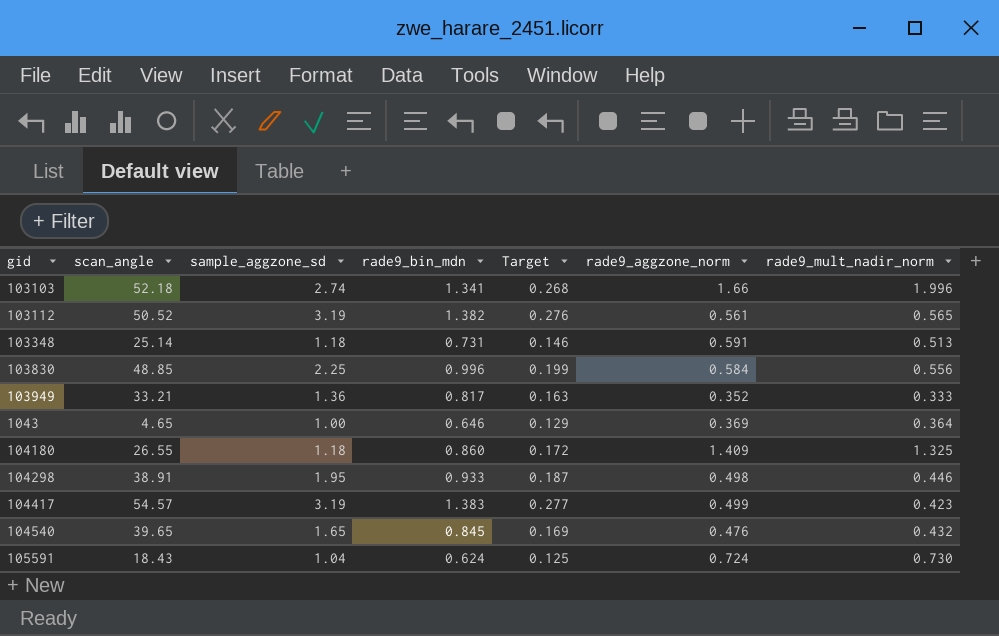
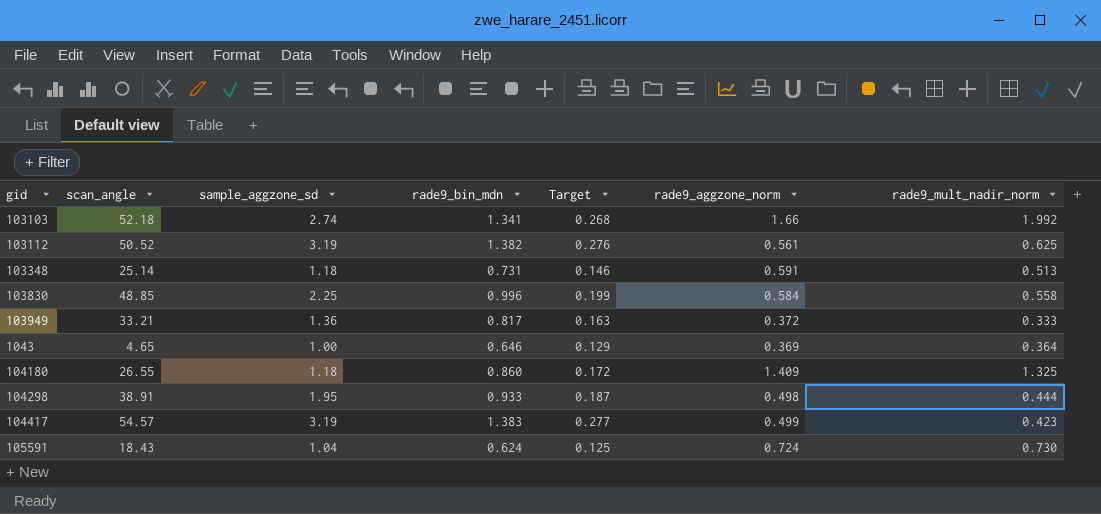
row 104540: 39.65 | 1.65 | 0.845 | 0.169 | 0.476 | 0.432 -> none
103103 | rade9_mult_nadir_norm: 1.996 -> 1.992
103112 | rade9_mult_nadir_norm: 0.565 -> 0.625
103830 | rade9_mult_nadir_norm: 0.556 -> 0.558
103949 | rade9_aggzone_norm: 0.352 -> 0.372
104298 | rade9_mult_nadir_norm: 0.446 -> 0.444

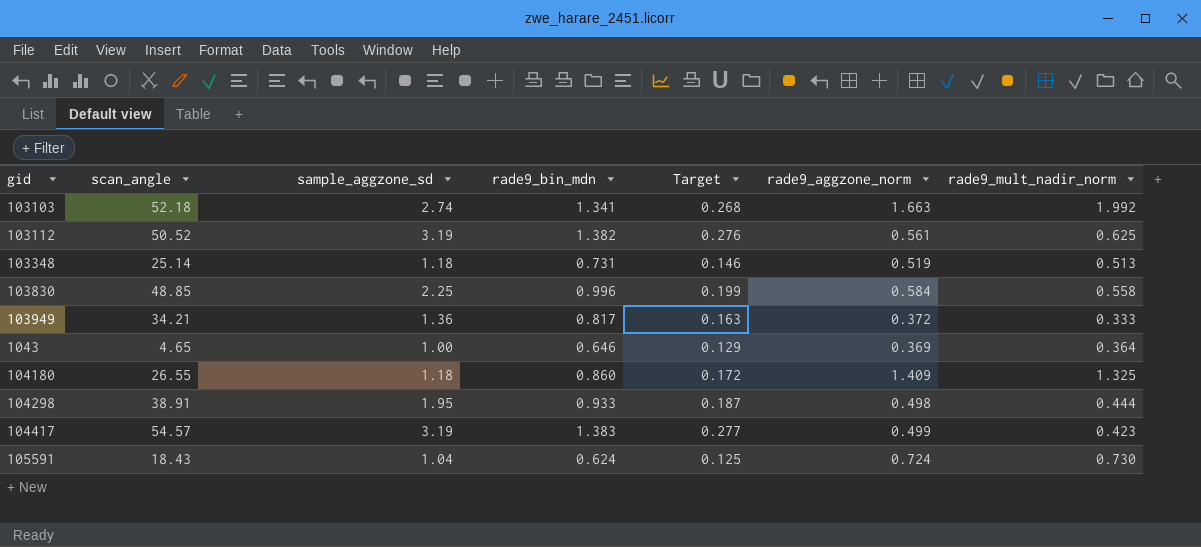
103103 | rade9_aggzone_norm: 1.66 -> 1.663
103348 | rade9_aggzone_norm: 0.591 -> 0.519
103949 | scan_angle: 33.21 -> 34.21

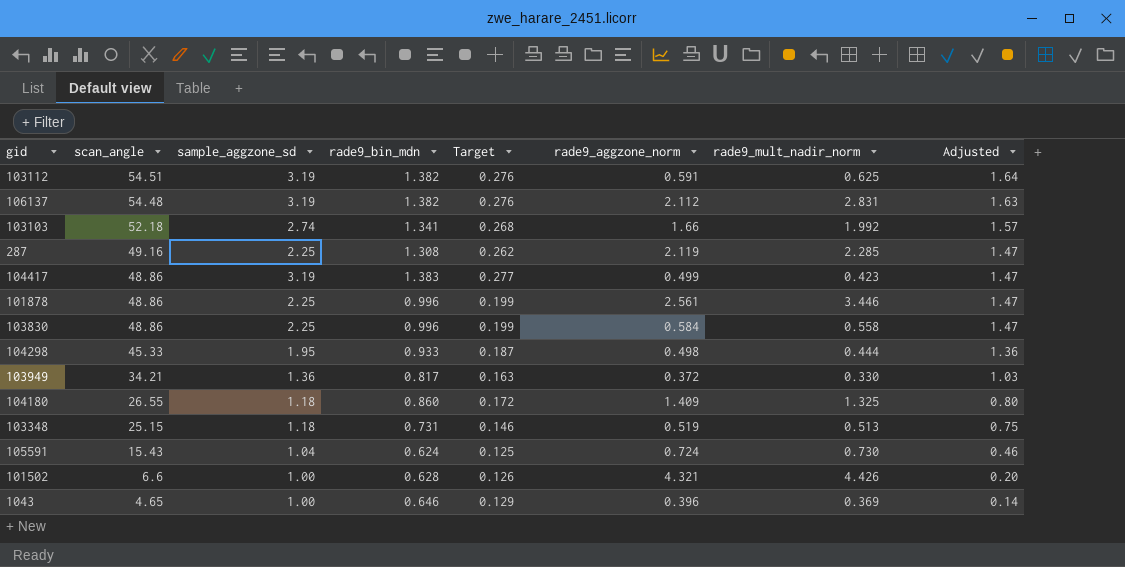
row order: none -> scan_angle descending
column Adjusted | formula: none -> [scan_angle] * 0.03
103112 | scan_angle: 50.52 -> 54.51
103112 | rade9_aggzone_norm: 0.561 -> 0.591
row 106137: none -> 54.48 | 3.19 | 1.382 | 0.276 | 2.112 | 2.831 | 1.63
103103 | rade9_aggzone_norm: 1.663 -> 1.66
row 287: none -> 49.16 | 2.25 | 1.308 | 0.262 | 2.119 | 2.285 | 1.47
104417 | scan_angle: 54.57 -> 48.86
row 101878: none -> 48.86 | 2.25 | 0.996 | 0.199 | 2.561 | 3.446 | 1.47
103830 | scan_angle: 48.85 -> 48.86
104298 | scan_angle: 38.91 -> 45.33
103949 | rade9_mult_nadir_norm: 0.333 -> 0.330
103348 | scan_angle: 25.14 -> 25.15
105591 | scan_angle: 18.43 -> 15.43
row 101502: none -> 6.6 | 1.00 | 0.628 | 0.126 | 4.321 | 4.426 | 0.20
1043 | rade9_aggzone_norm: 0.369 -> 0.396
1043 | rade9_mult_nadir_norm: 0.364 -> 0.369

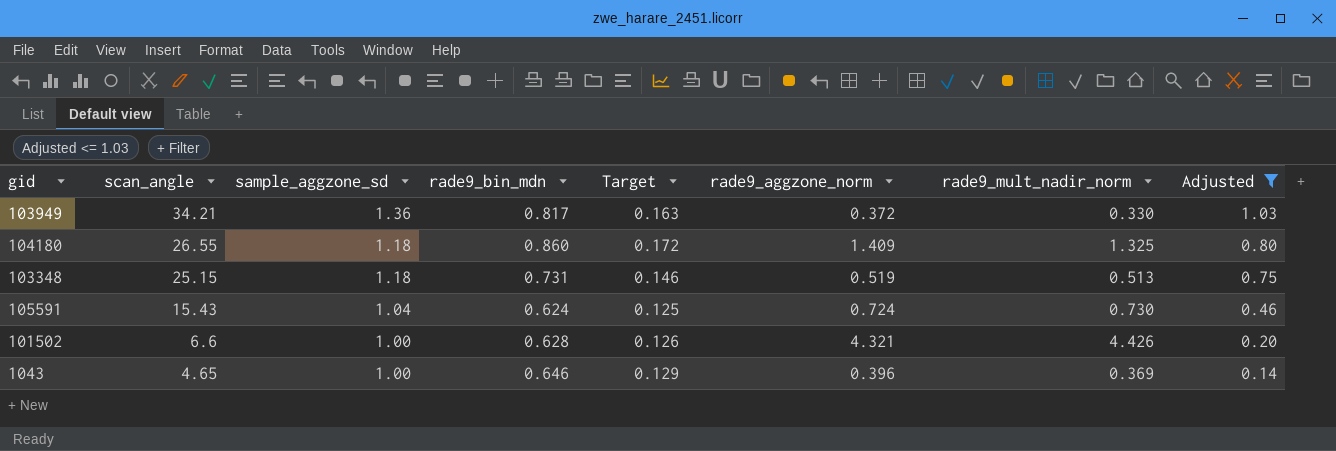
filter: none -> Adjusted <= 1.03

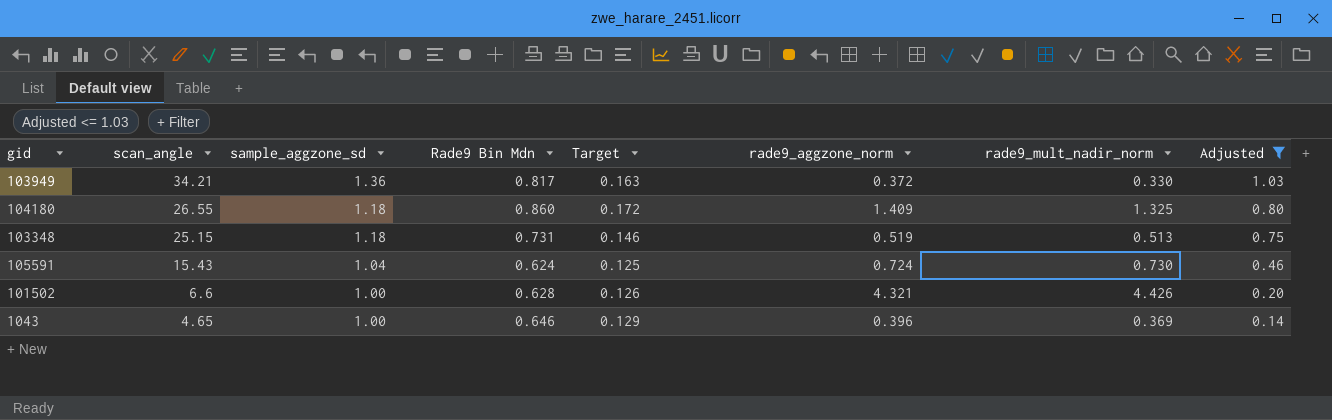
column name: rade9_bin_mdn -> Rade9 Bin Mdn

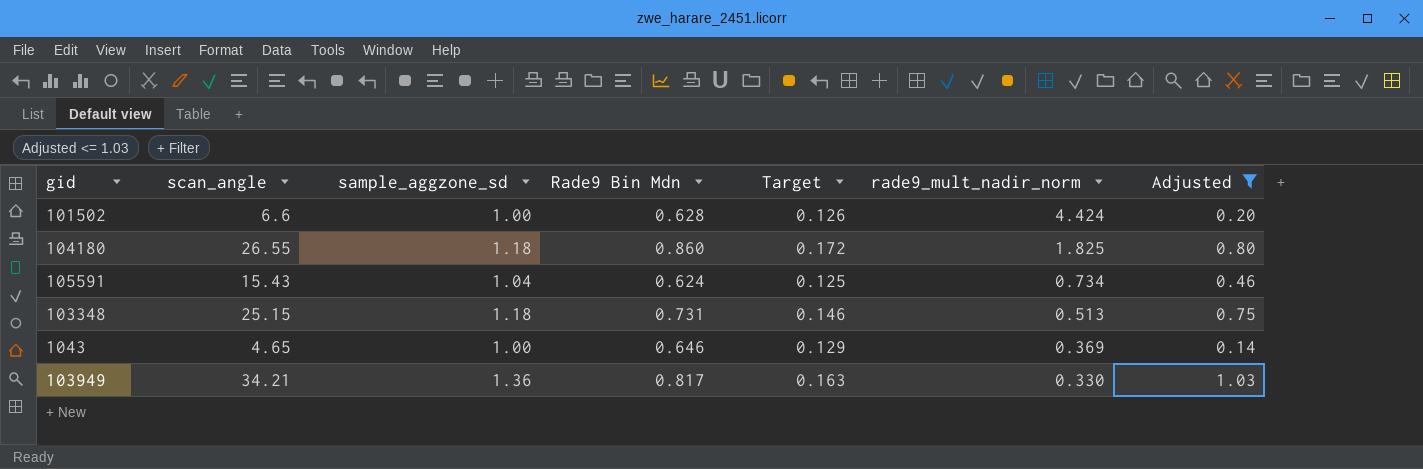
row order: scan_angle descending -> rade9_mult_nadir_norm descending
column rade9_aggzone_norm | position: 6 -> none
101502 | rade9_mult_nadir_norm: 4.426 -> 4.424
104180 | rade9_mult_nadir_norm: 1.325 -> 1.825
105591 | rade9_mult_nadir_norm: 0.730 -> 0.734

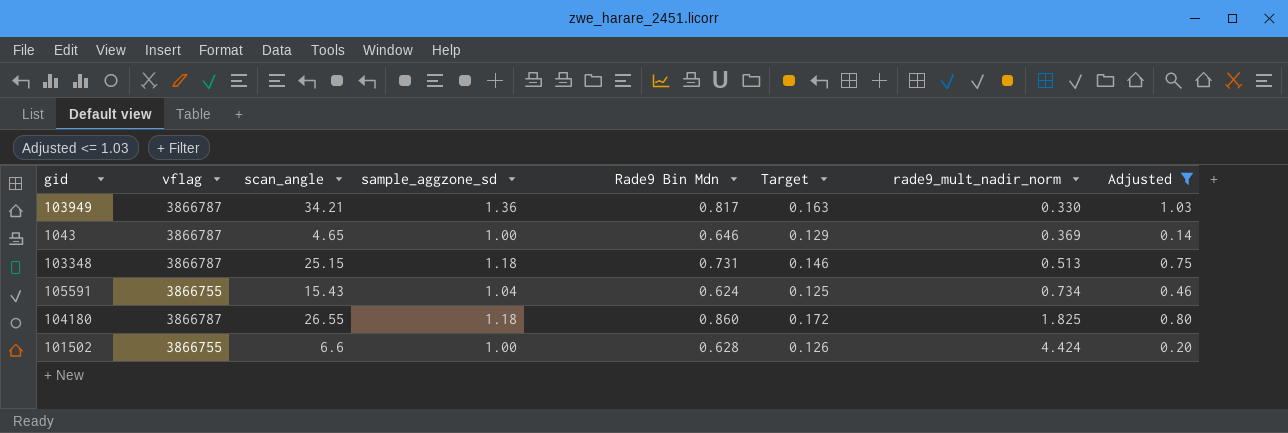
row order: rade9_mult_nadir_norm descending -> rade9_mult_nadir_norm ascending
column vflag | position: none -> 2

